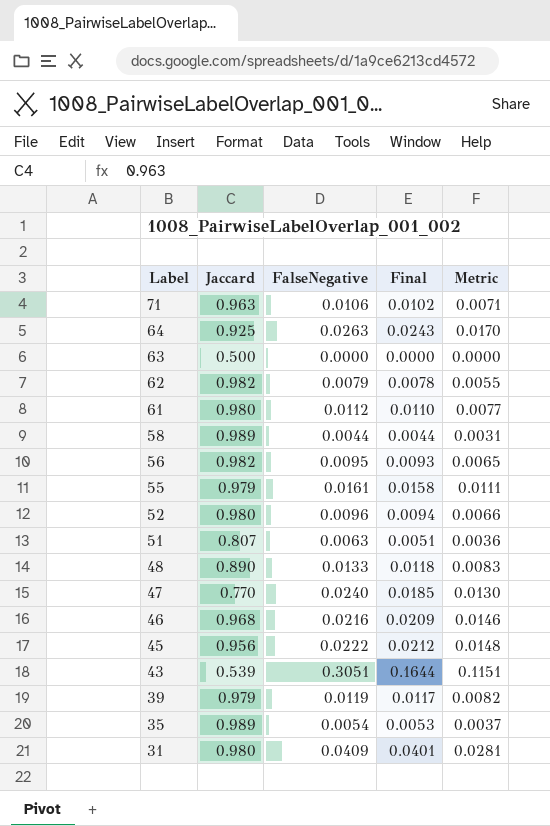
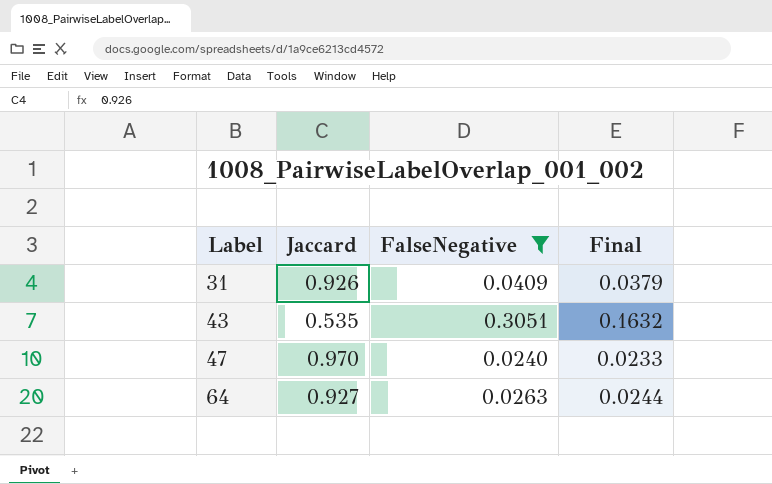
filter: none -> FalseNegative >= 0.0240
row order: Label descending -> Label ascending
column Metric | formula: [Final] * 0.7 -> none
31 | Jaccard: 0.980 -> 0.926
31 | Final: 0.0401 -> 0.0379
43 | Jaccard: 0.539 -> 0.535
43 | Final: 0.1644 -> 0.1632
47 | Jaccard: 0.770 -> 0.970
47 | Final: 0.0185 -> 0.0233
64 | Jaccard: 0.925 -> 0.927
64 | Final: 0.0243 -> 0.0244

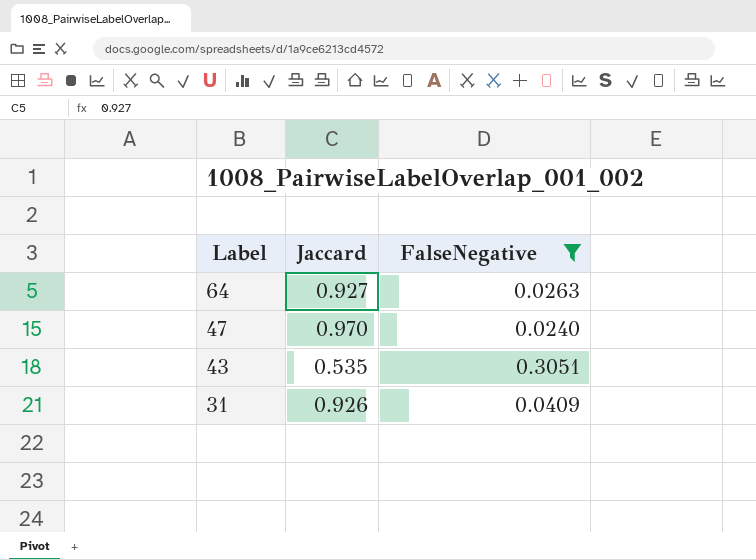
row order: Label ascending -> Label descending
column Final | formula: [Jaccard] * [FalseNegative] -> none

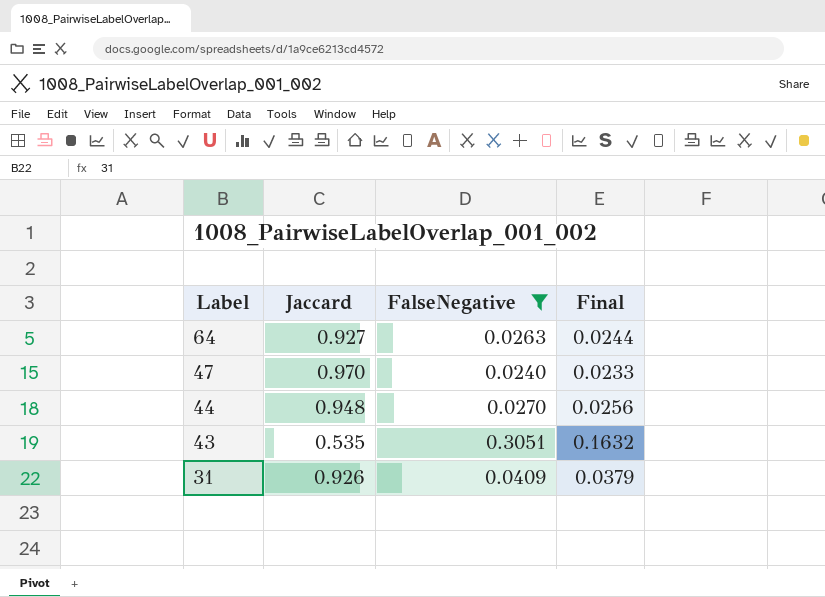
column Final | formula: none -> [Jaccard] * [FalseNegative]
row 44: none -> 0.948 | 0.0270 | 0.0256

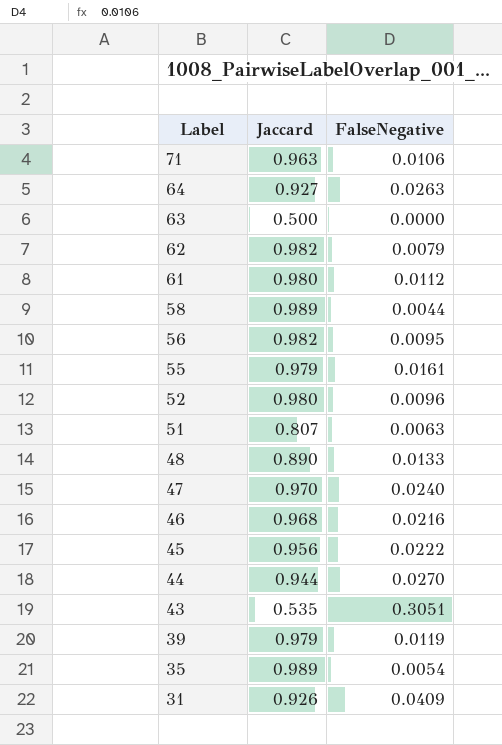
filter: FalseNegative >= 0.0240 -> none
column Final | formula: [Jaccard] * [FalseNegative] -> none
44 | Jaccard: 0.948 -> 0.944

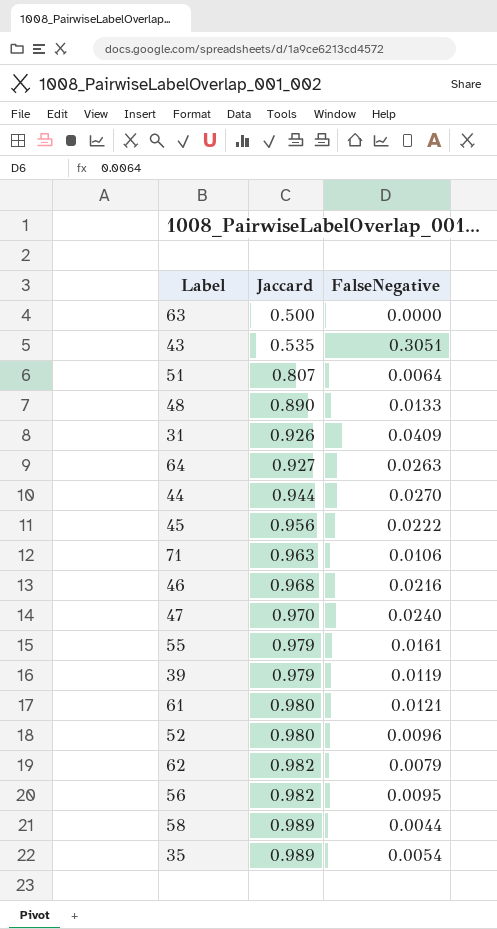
row order: Label descending -> Jaccard ascending
51 | FalseNegative: 0.0063 -> 0.0064
61 | FalseNegative: 0.0112 -> 0.0121

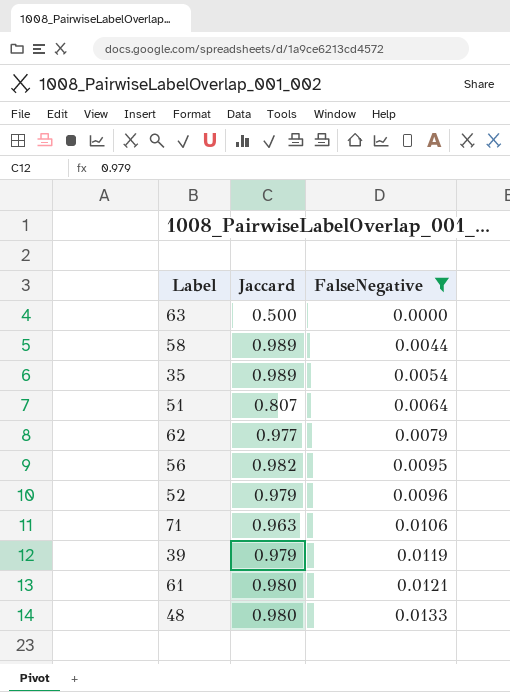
filter: none -> FalseNegative <= 0.0133
row order: Jaccard ascending -> FalseNegative ascending
62 | Jaccard: 0.982 -> 0.977
52 | Jaccard: 0.980 -> 0.979
48 | Jaccard: 0.890 -> 0.980

